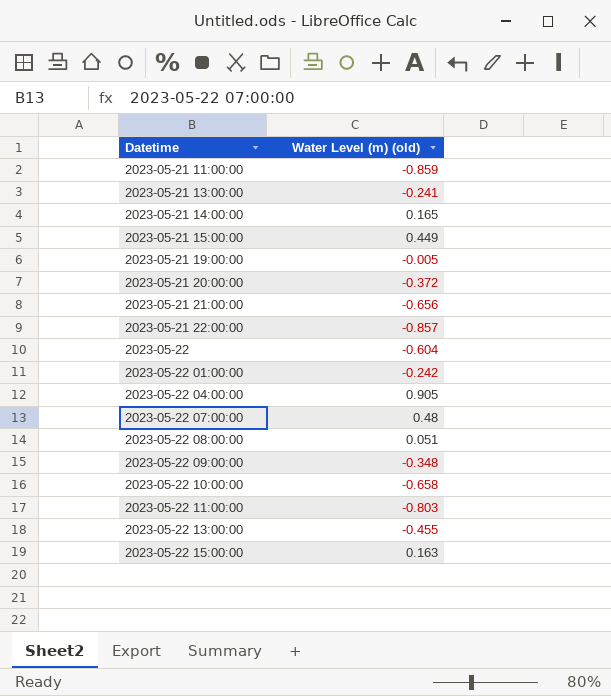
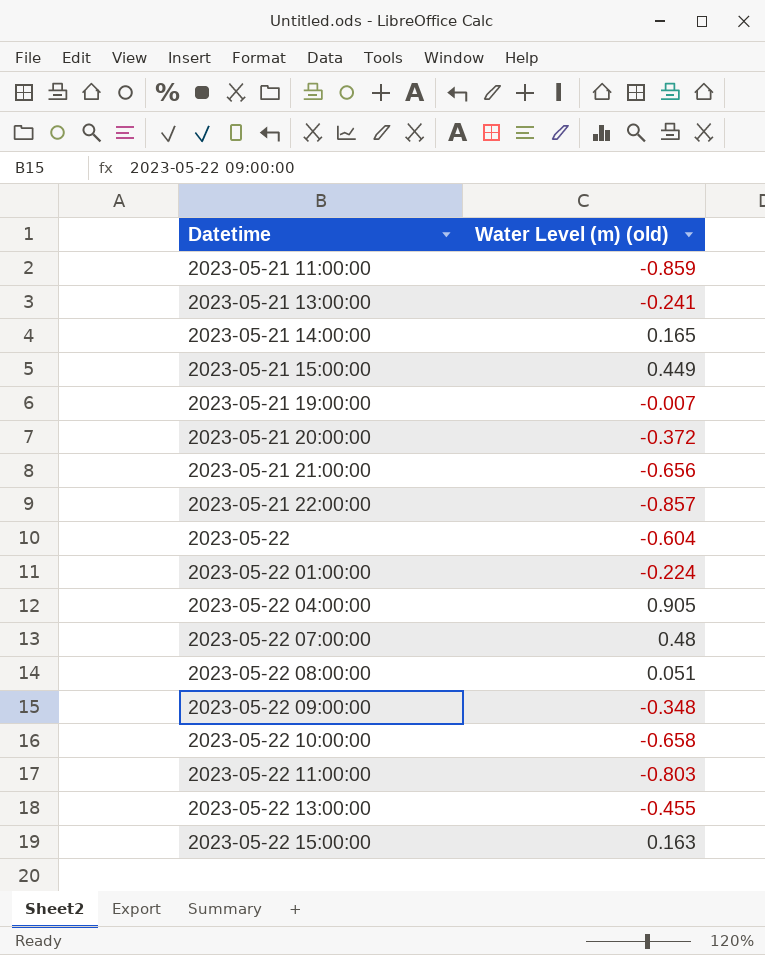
2023-05-21 19:00:00 | Water Level (m) (old): -0.005 -> -0.007
2023-05-22 01:00:00 | Water Level (m) (old): -0.242 -> -0.224

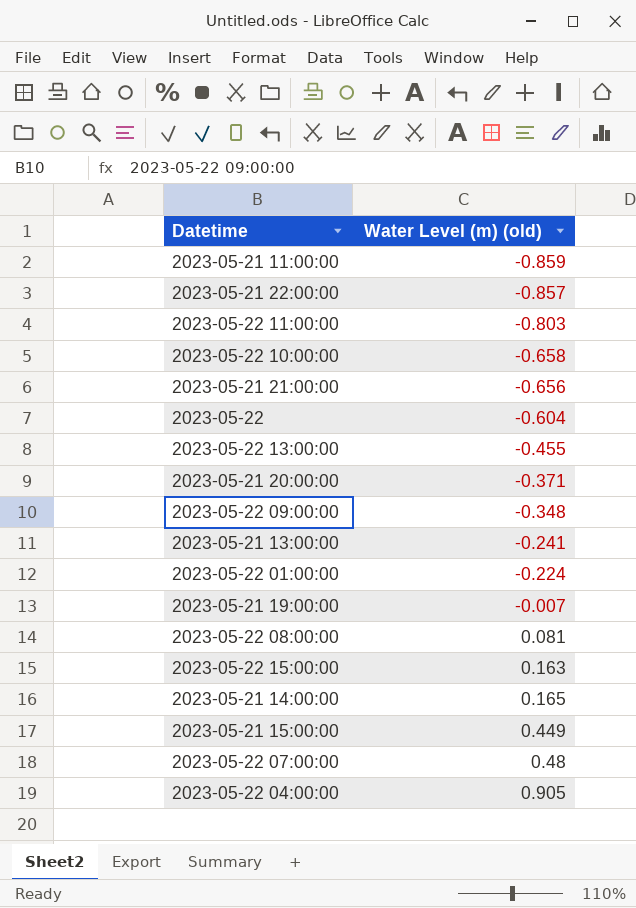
row order: Datetime ascending -> Water Level (m) (old) ascending
2023-05-21 20:00:00 | Water Level (m) (old): -0.372 -> -0.371
2023-05-22 08:00:00 | Water Level (m) (old): 0.051 -> 0.081

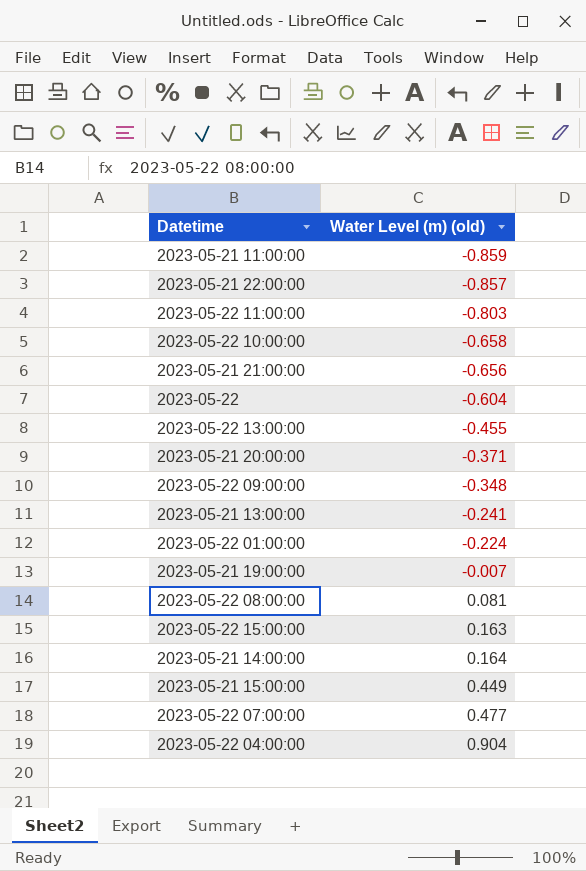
2023-05-21 14:00:00 | Water Level (m) (old): 0.165 -> 0.164
2023-05-22 07:00:00 | Water Level (m) (old): 0.48 -> 0.477
2023-05-22 04:00:00 | Water Level (m) (old): 0.905 -> 0.904

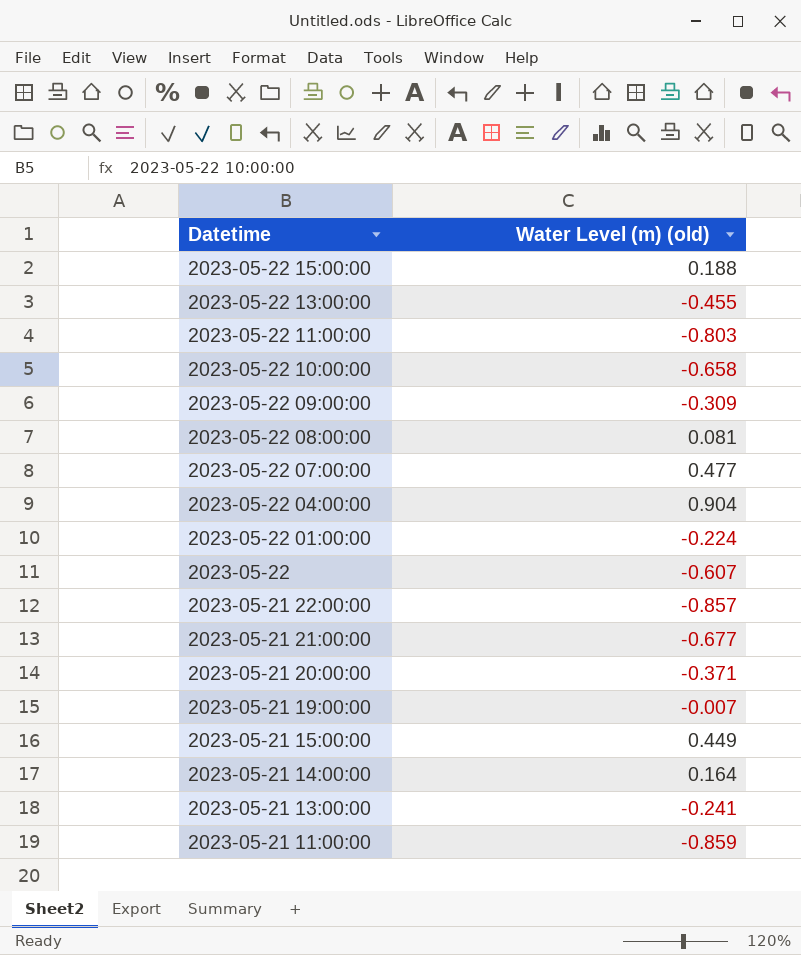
row order: Water Level (m) (old) ascending -> Datetime descending
2023-05-22 15:00:00 | Water Level (m) (old): 0.163 -> 0.188
2023-05-22 09:00:00 | Water Level (m) (old): -0.348 -> -0.309
2023-05-22 | Water Level (m) (old): -0.604 -> -0.607
2023-05-21 21:00:00 | Water Level (m) (old): -0.656 -> -0.677

